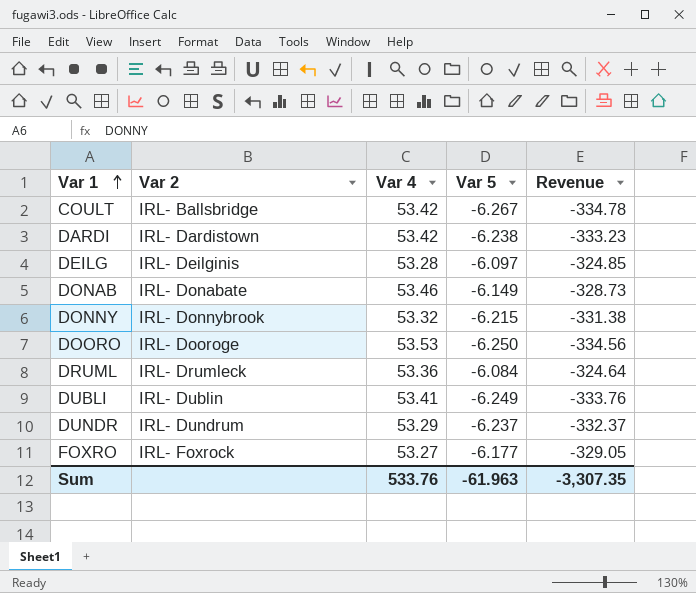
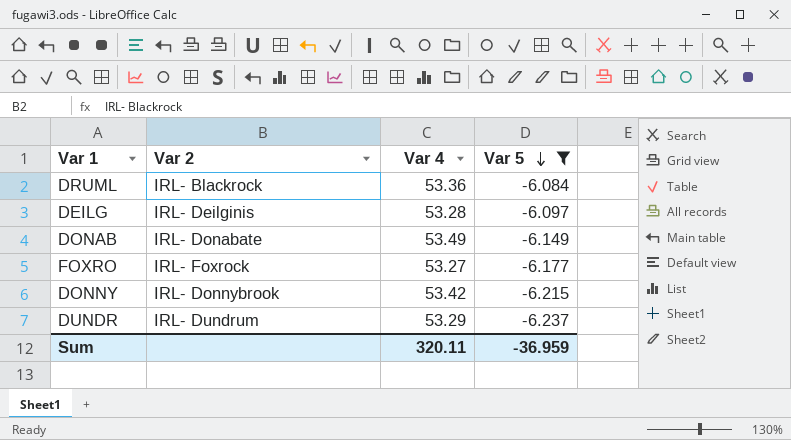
filter: none -> Var 5 >= -6.237
row order: Var 1 ascending -> Var 5 descending
column Revenue | formula: [Var 4] * [Var 5] -> none
DRUML | Var 2: IRL- Drumleck -> IRL- Blackrock
DONAB | Var 4: 53.46 -> 53.49
DONNY | Var 4: 53.32 -> 53.42
Sum | Var 4: 533.76 -> 320.11
Sum | Var 5: -61.963 -> -36.959

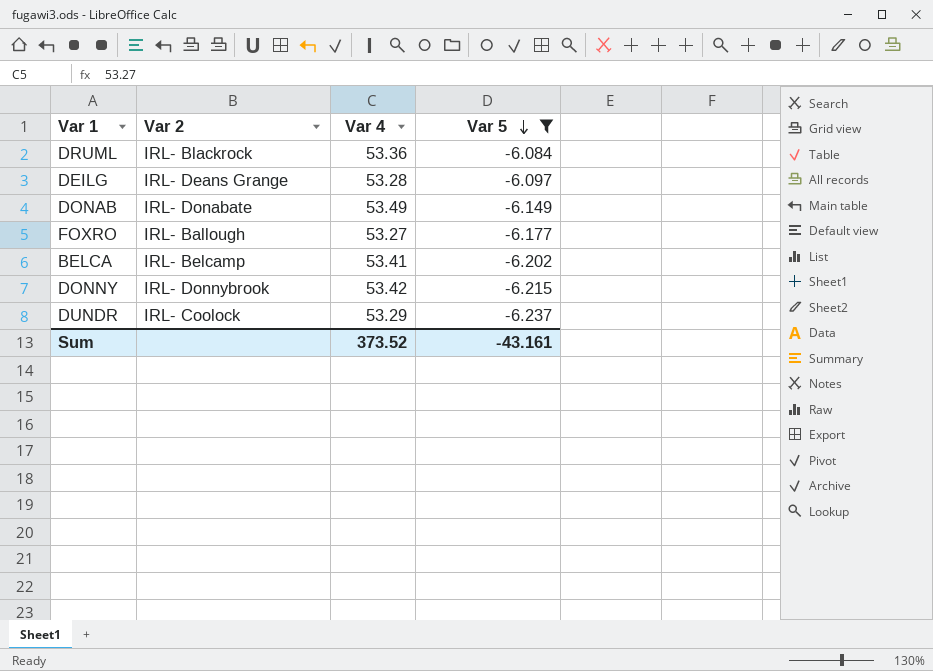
DEILG | Var 2: IRL- Deilginis -> IRL- Deans Grange
FOXRO | Var 2: IRL- Foxrock -> IRL- Ballough
row BELCA: none -> IRL- Belcamp | 53.41 | -6.202
DUNDR | Var 2: IRL- Dundrum -> IRL- Coolock
Sum | Var 4: 320.11 -> 373.52
Sum | Var 5: -36.959 -> -43.161

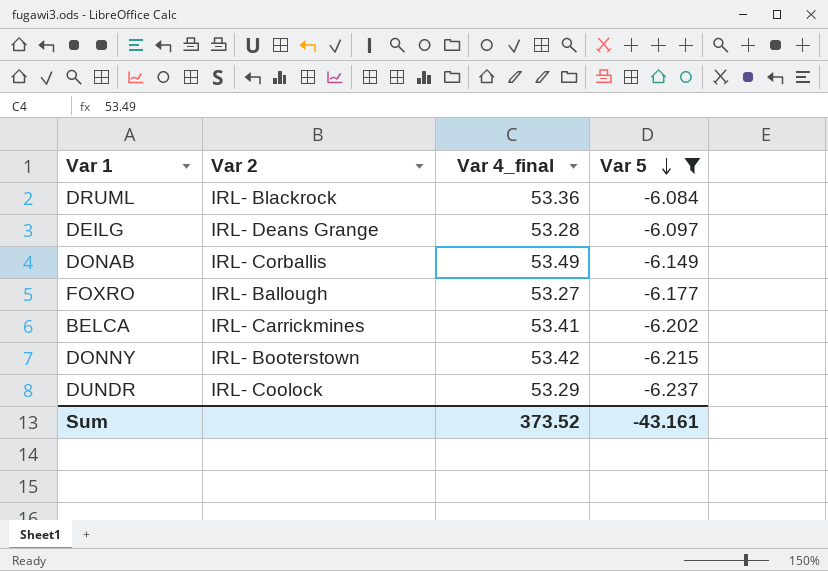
column name: Var 4 -> Var 4_final
DONAB | Var 2: IRL- Donabate -> IRL- Corballis
BELCA | Var 2: IRL- Belcamp -> IRL- Carrickmines
DONNY | Var 2: IRL- Donnybrook -> IRL- Booterstown

